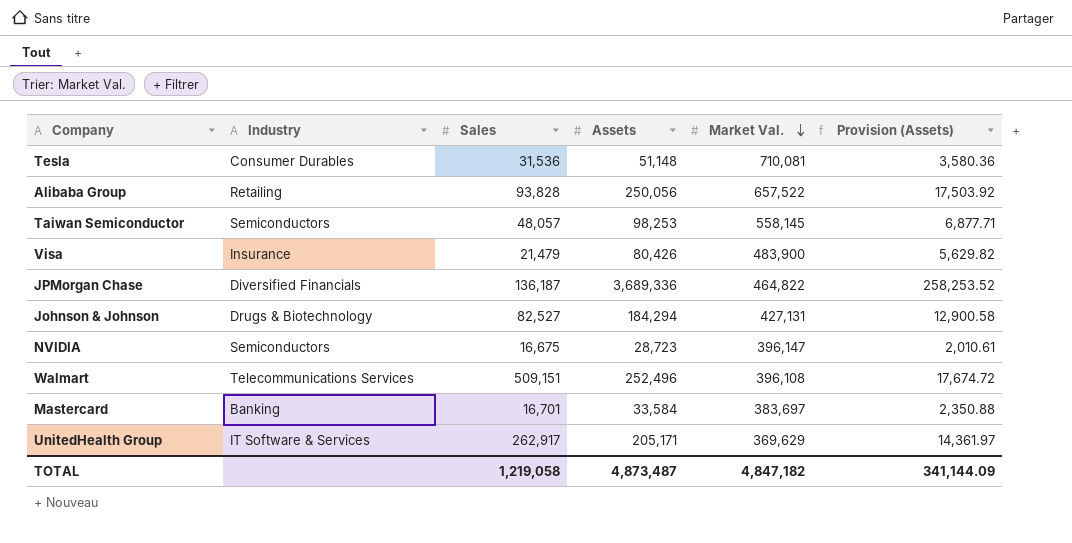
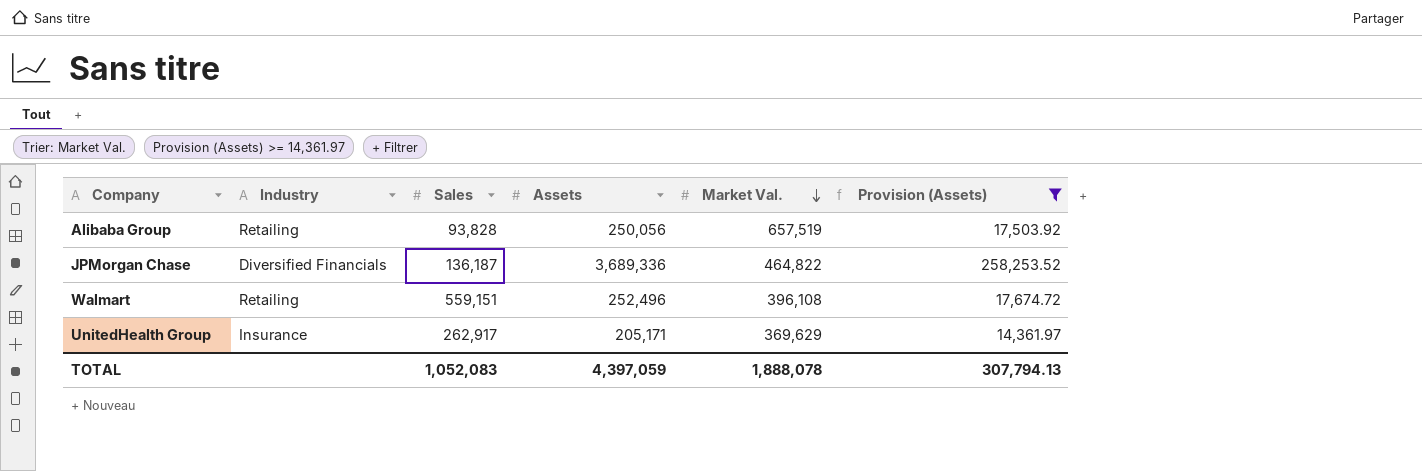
filter: none -> Provision (Assets) >= 14,361.97
Alibaba Group | Market Val.: 657,522 -> 657,519
Walmart | Industry: Telecommunications Services -> Retailing
Walmart | Sales: 509,151 -> 559,151
UnitedHealth Group | Industry: IT Software & Services -> Insurance
TOTAL | Sales: 1,219,058 -> 1,052,083
TOTAL | Assets: 4,873,487 -> 4,397,059
TOTAL | Market Val.: 4,847,182 -> 1,888,078
TOTAL | Provision (Assets): 341,144.09 -> 307,794.13

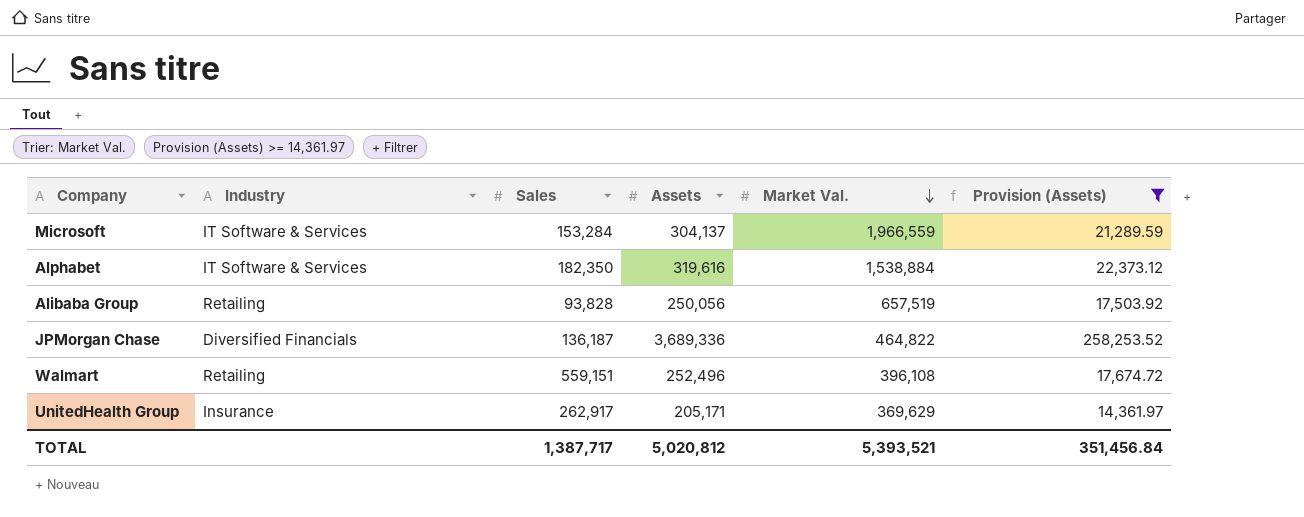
row Microsoft: none -> IT Software & Services | 153,284 | 304,137 | 1,966,559 | 21,289.59
row Alphabet: none -> IT Software & Services | 182,350 | 319,616 | 1,538,884 | 22,373.12
TOTAL | Sales: 1,052,083 -> 1,387,717
TOTAL | Assets: 4,397,059 -> 5,020,812
TOTAL | Market Val.: 1,888,078 -> 5,393,521
TOTAL | Provision (Assets): 307,794.13 -> 351,456.84

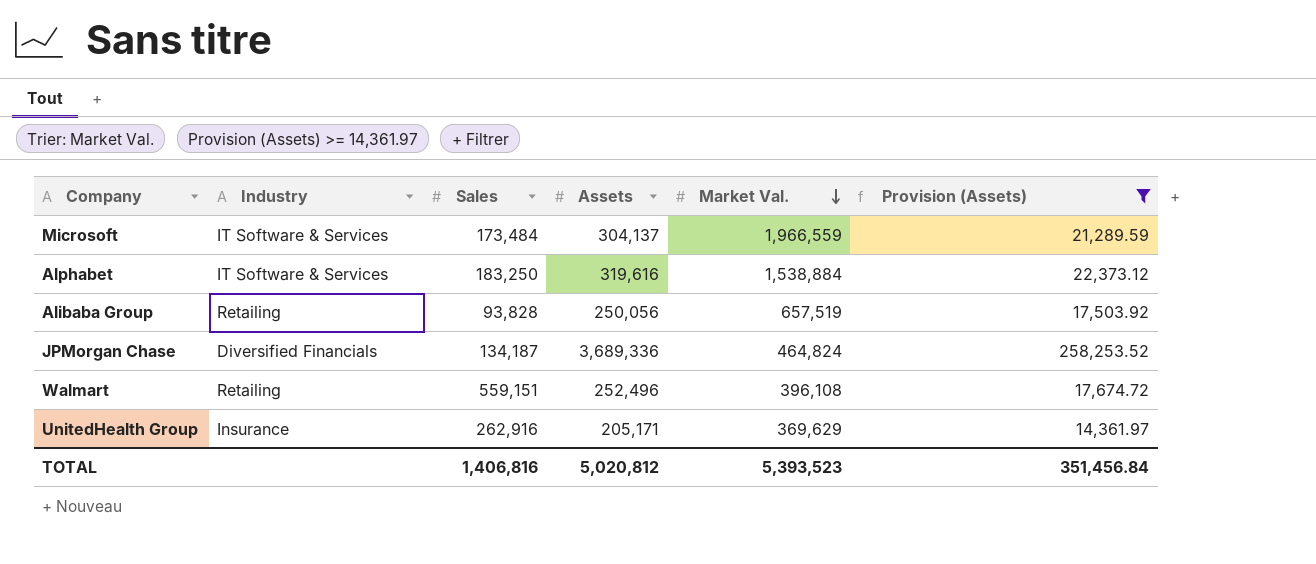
Microsoft | Sales: 153,284 -> 173,484
Alphabet | Sales: 182,350 -> 183,250
JPMorgan Chase | Sales: 136,187 -> 134,187
JPMorgan Chase | Market Val.: 464,822 -> 464,824
UnitedHealth Group | Sales: 262,917 -> 262,916
TOTAL | Sales: 1,387,717 -> 1,406,816
TOTAL | Market Val.: 5,393,521 -> 5,393,523

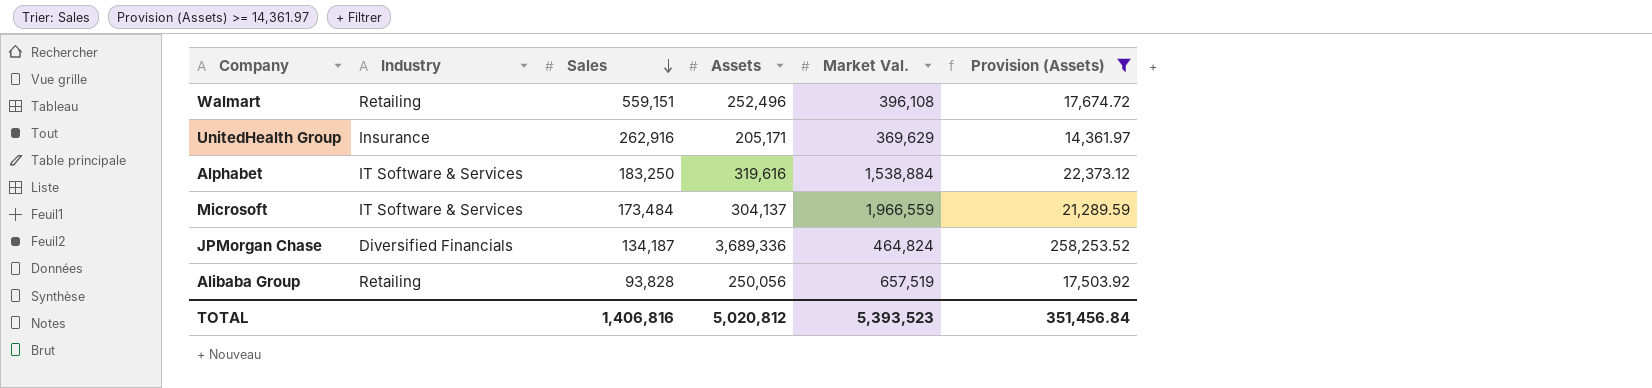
row order: Market Val. descending -> Sales descending

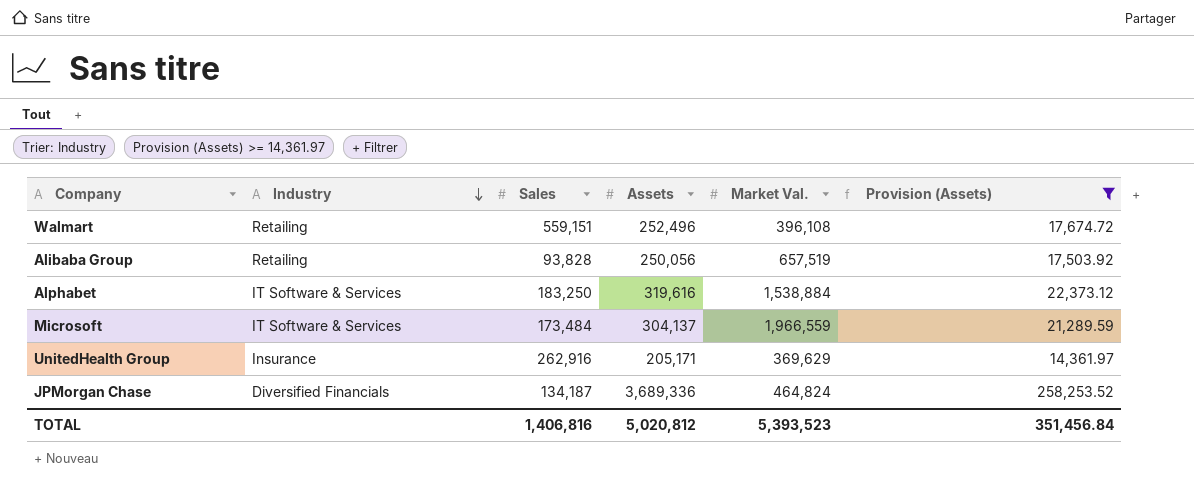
row order: Sales descending -> Industry descending

